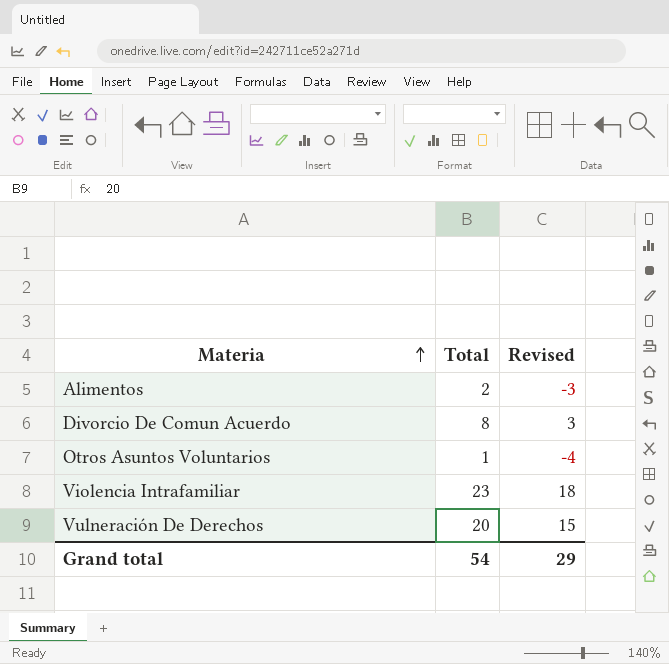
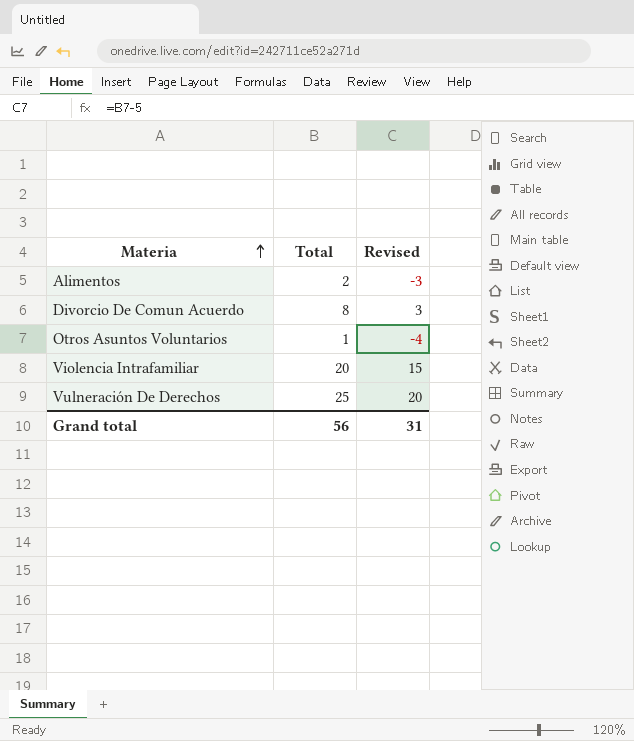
Violencia Intrafamiliar | Total: 23 -> 20
Violencia Intrafamiliar | Revised: 18 -> 15
Vulneración De Derechos | Total: 20 -> 25
Vulneración De Derechos | Revised: 15 -> 20
Grand total | Total: 54 -> 56
Grand total | Revised: 29 -> 31

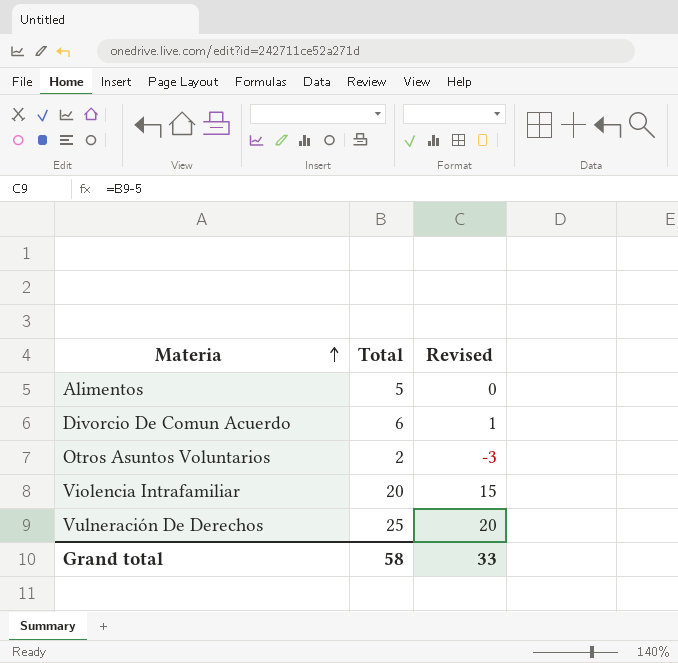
Alimentos | Total: 2 -> 5
Alimentos | Revised: -3 -> 0
Divorcio De Comun Acuerdo | Total: 8 -> 6
Divorcio De Comun Acuerdo | Revised: 3 -> 1
Otros Asuntos Voluntarios | Total: 1 -> 2
Otros Asuntos Voluntarios | Revised: -4 -> -3
Grand total | Total: 56 -> 58
Grand total | Revised: 31 -> 33

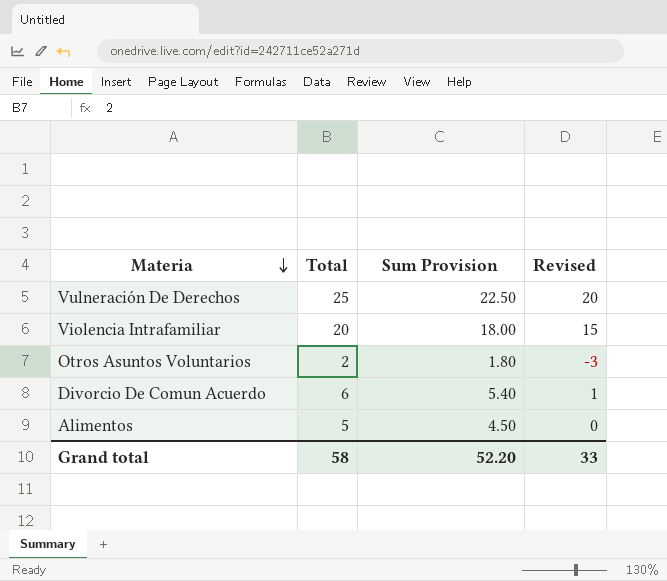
row order: Materia ascending -> Materia descending
column Sum Provision | formula: none -> [Total] * 0.9

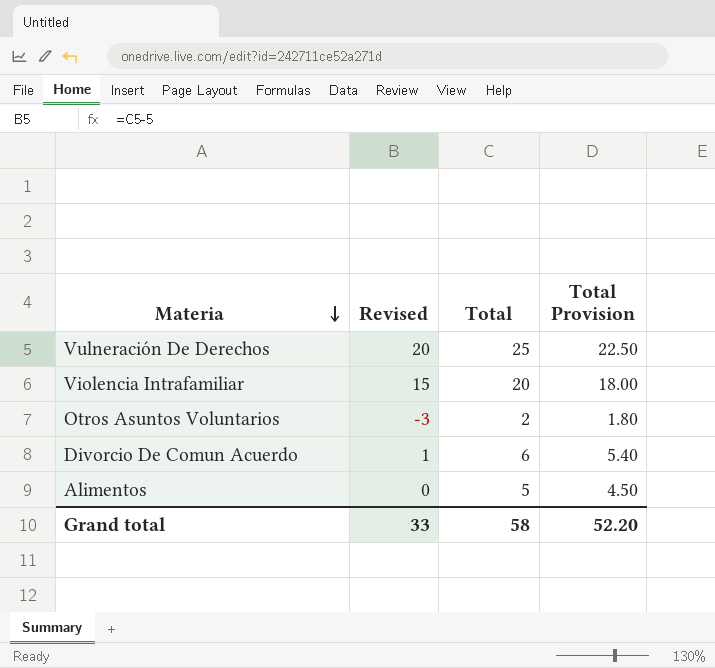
column Revised | position: 4 -> 2
column name: Sum Provision -> Total Provision

